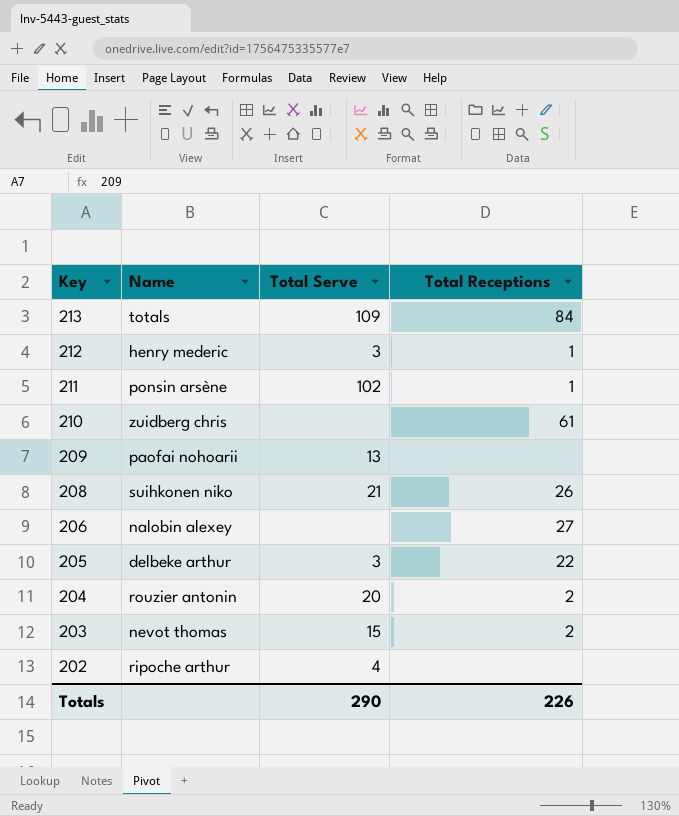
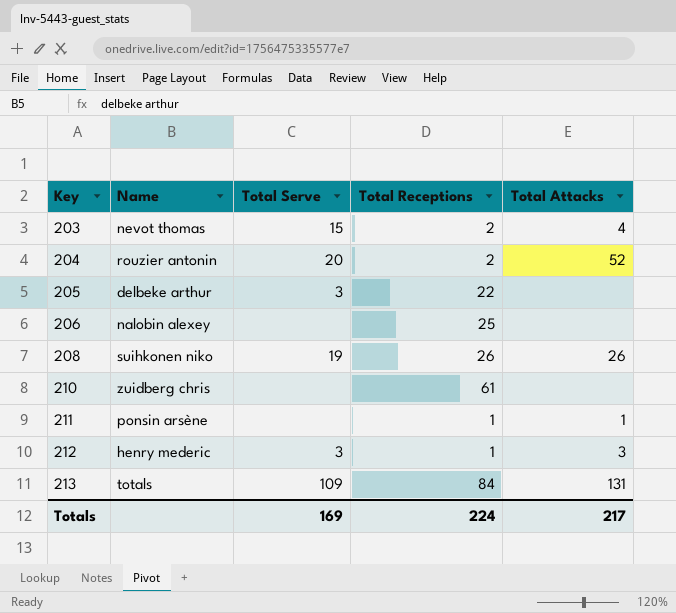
row order: Key descending -> Key ascending
column Total Attacks | position: none -> 5
row 209: paofai nohoarii | 13 | none -> none
row 202: ripoche arthur | 4 | none -> none
206 | Total Receptions: 27 -> 25
208 | Total Serve: 21 -> 19
211 | Total Serve: 102 -> none
Totals | Total Serve: 290 -> 169
Totals | Total Receptions: 226 -> 224

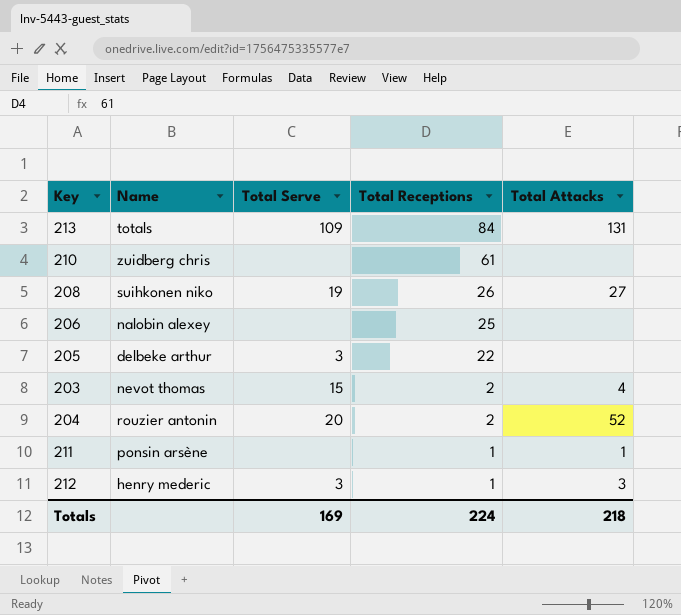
row order: Key ascending -> Total Receptions descending
208 | Total Attacks: 26 -> 27
Totals | Total Attacks: 217 -> 218

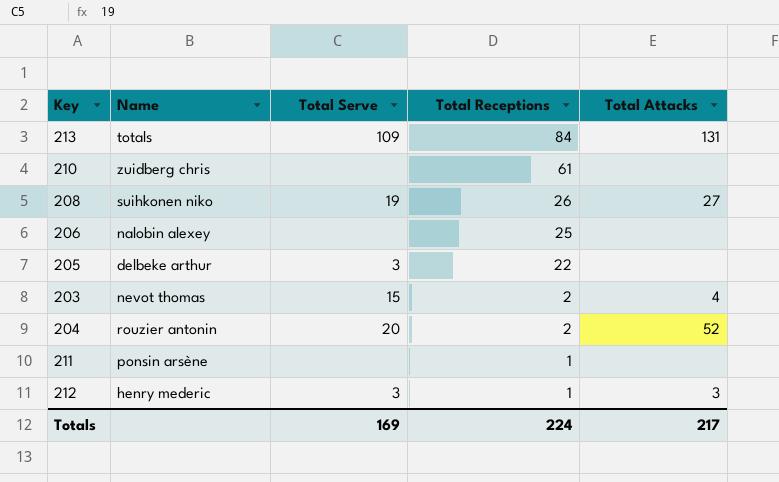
211 | Total Attacks: 1 -> none
Totals | Total Attacks: 218 -> 217

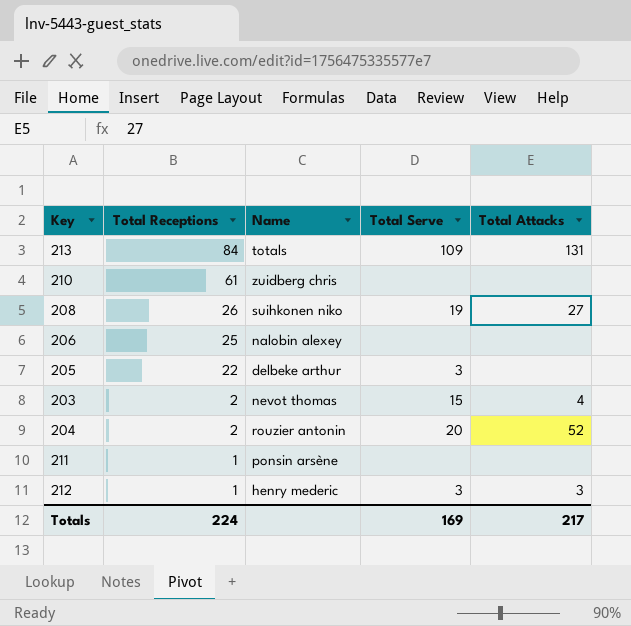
column Total Receptions | position: 4 -> 2

